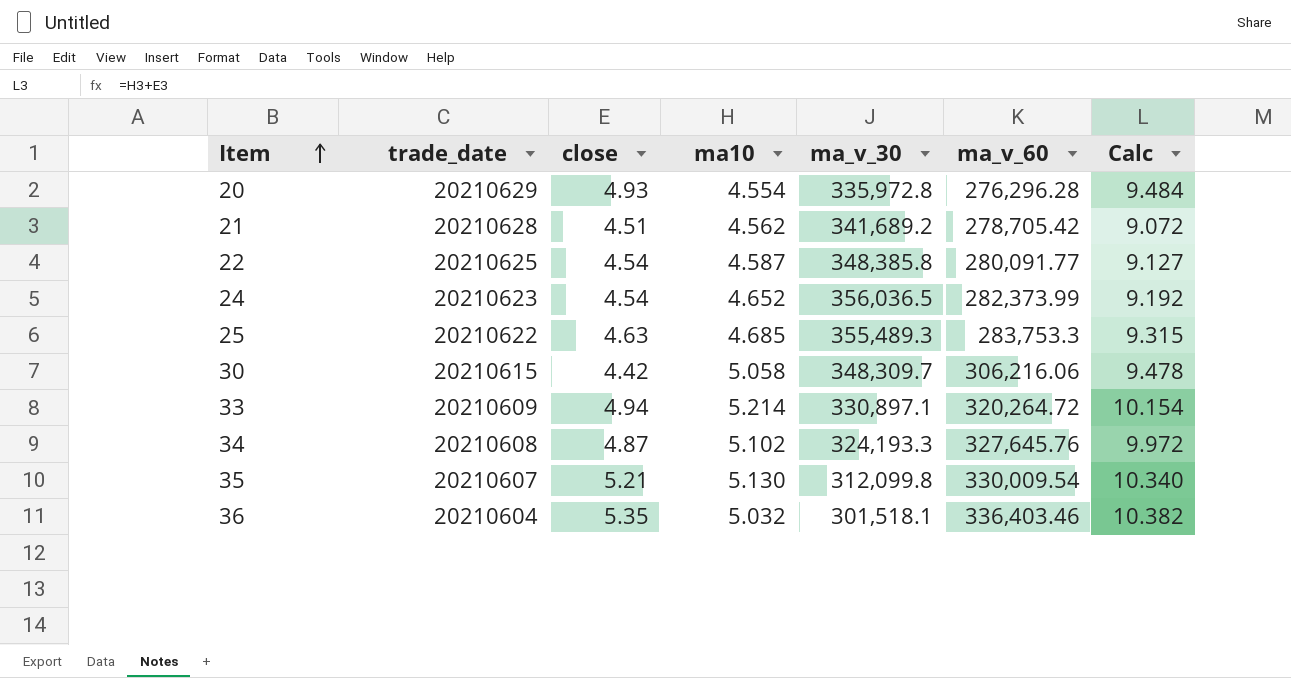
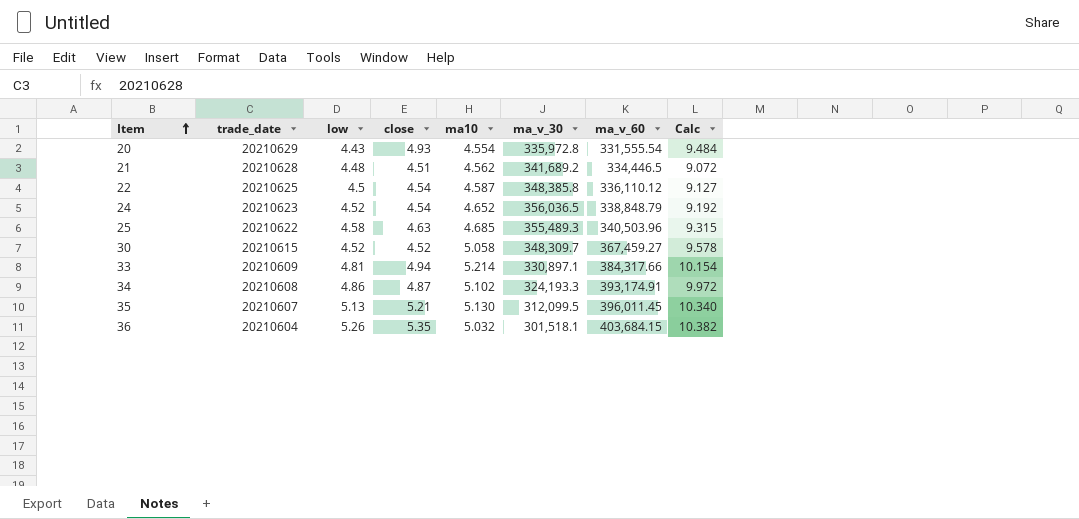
column low | position: none -> 3
20 | ma_v_60: 276,296.28 -> 331,555.54
21 | ma_v_60: 278,705.42 -> 334,446.5
22 | ma_v_60: 280,091.77 -> 336,110.12
24 | ma_v_60: 282,373.99 -> 338,848.79
25 | ma_v_60: 283,753.3 -> 340,503.96
30 | close: 4.42 -> 4.52
30 | ma_v_60: 306,216.06 -> 367,459.27
30 | Calc: 9.478 -> 9.578
33 | ma_v_60: 320,264.72 -> 384,317.66
34 | ma_v_60: 327,645.76 -> 393,174.91
35 | ma_v_30: 312,099.8 -> 312,099.5
35 | ma_v_60: 330,009.54 -> 396,011.45
36 | ma_v_60: 336,403.46 -> 403,684.15

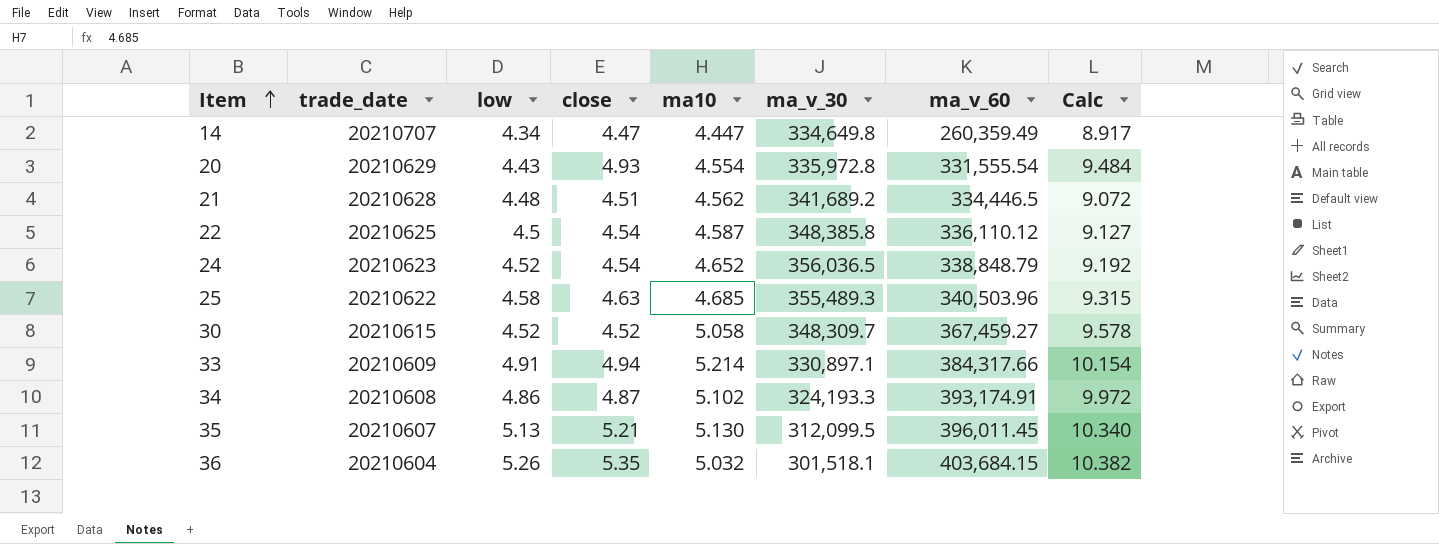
row 14: none -> 20210707 | 4.34 | 4.47 | 4.447 | 334,649.8 | 260,359.49 | 8.917
33 | low: 4.81 -> 4.91

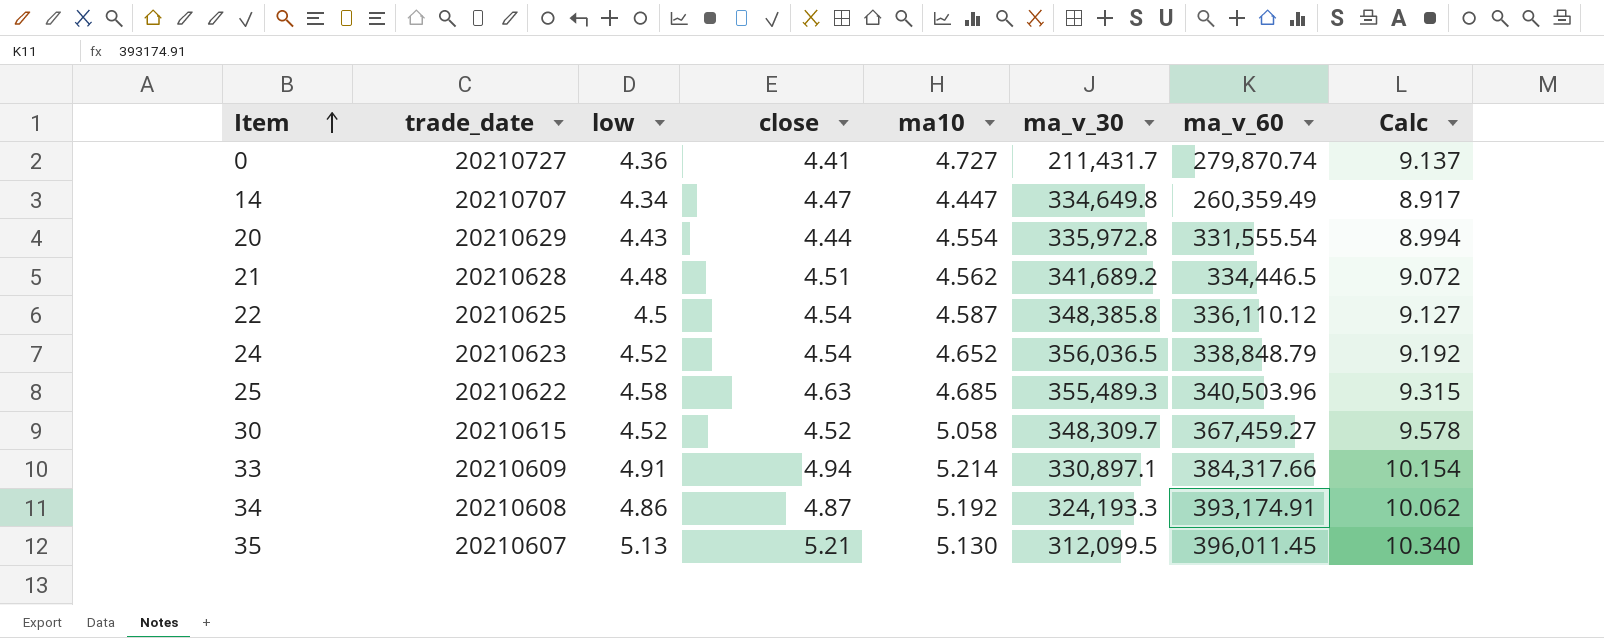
row 36: 20210604 | 5.26 | 5.35 | 5.032 | 301,518.1 | 403,684.15 | 10.382 -> none
row 0: none -> 20210727 | 4.36 | 4.41 | 4.727 | 211,431.7 | 279,870.74 | 9.137
20 | close: 4.93 -> 4.44
20 | Calc: 9.484 -> 8.994
34 | ma10: 5.102 -> 5.192
34 | Calc: 9.972 -> 10.062

